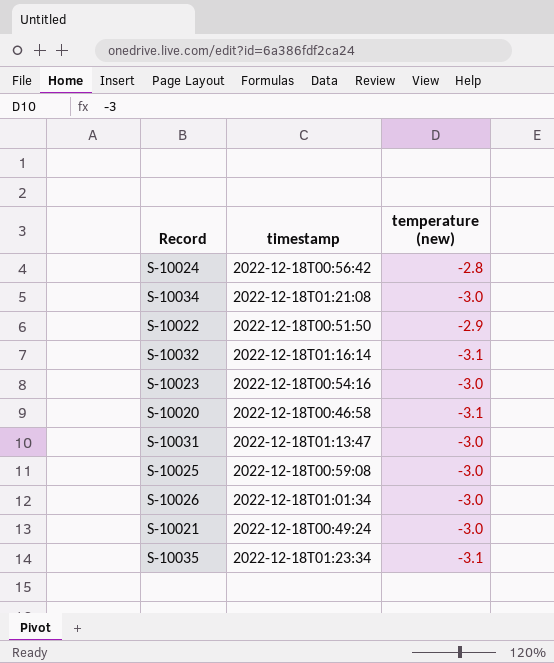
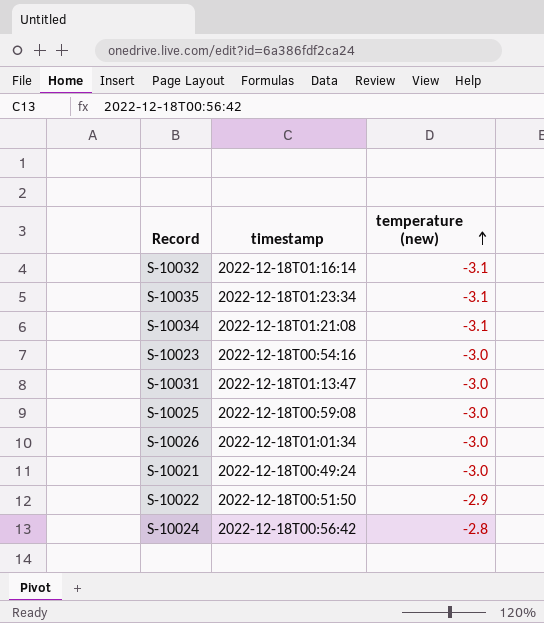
row order: none -> temperature (new) ascending
row S-10020: 2022-12-18T00:46:58 | -3.1 -> none
S-10034 | temperature (new): -3.0 -> -3.1

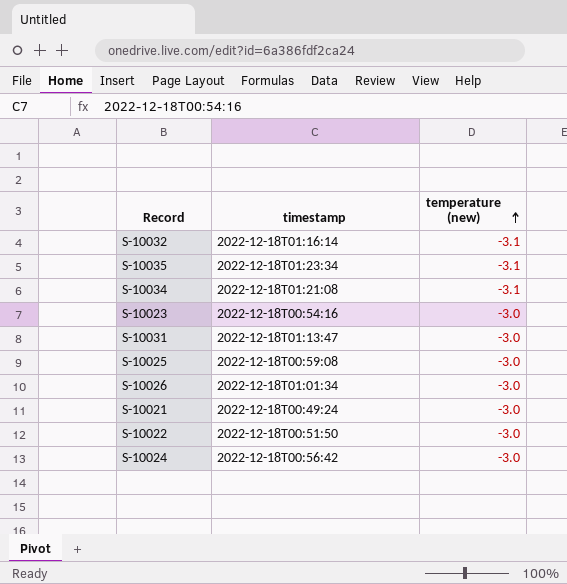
S-10022 | temperature (new): -2.9 -> -3.0
S-10024 | temperature (new): -2.8 -> -3.0

